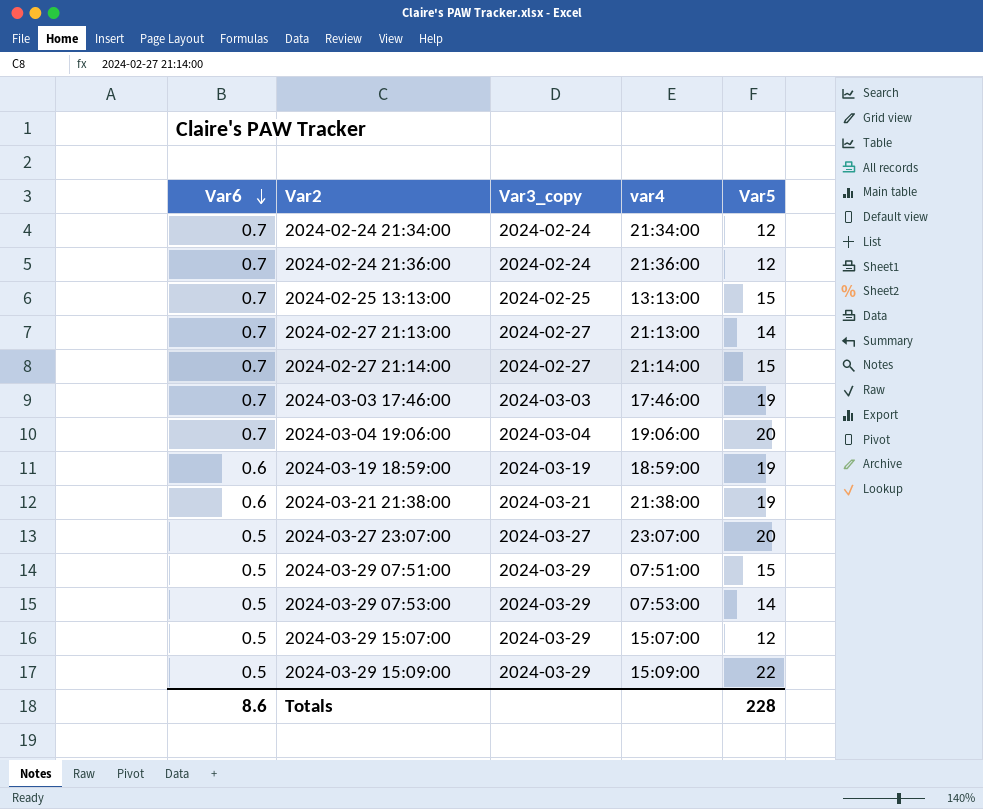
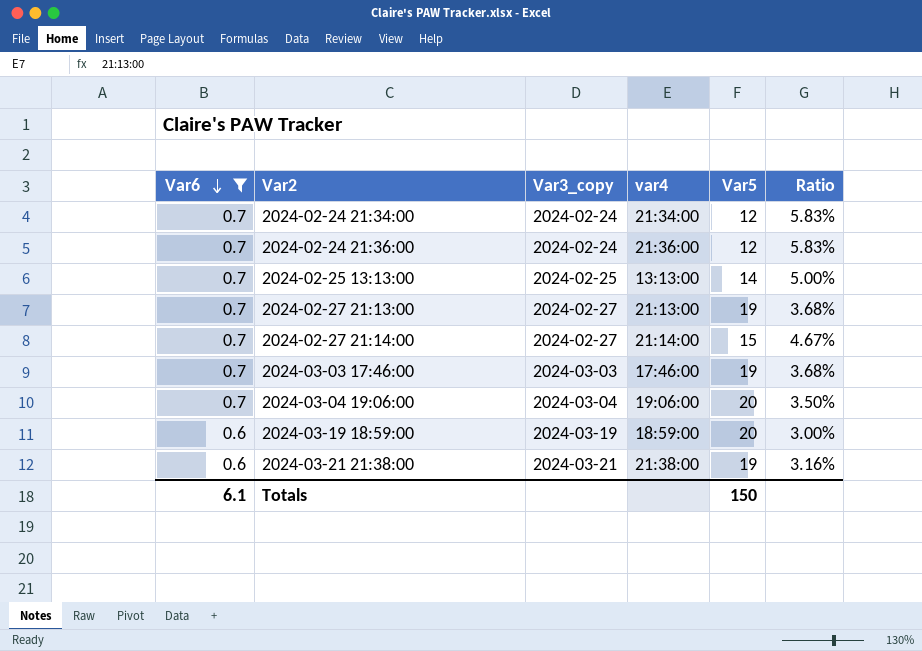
filter: none -> Var6 != 0.5
column Ratio | formula: none -> [Var6] / [Var5]
2024-02-25 13:13:00 | Var5: 15 -> 14
2024-02-27 21:13:00 | Var5: 14 -> 19
2024-03-19 18:59:00 | Var5: 19 -> 20
Totals | Var6: 8.6 -> 6.1
Totals | Var5: 228 -> 150

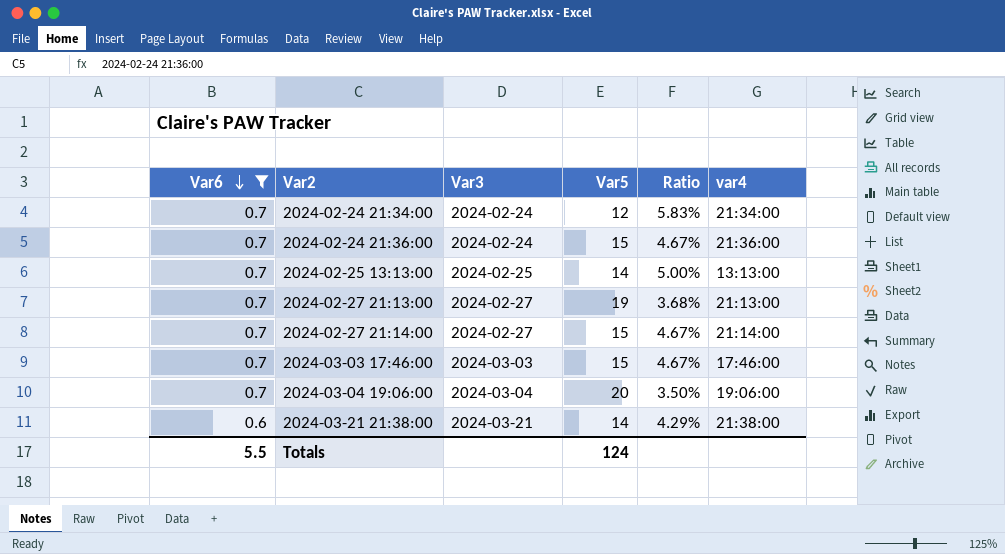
column name: Var3_copy -> Var3
column var4 | position: 4 -> 6
row 2024-03-19 18:59:00: 0.6 | 2024-03-19 | 18:59:00 | 20 | 3.00% -> none
2024-02-24 21:36:00 | Var5: 12 -> 15
2024-02-24 21:36:00 | Ratio: 5.83% -> 4.67%
2024-03-03 17:46:00 | Var5: 19 -> 15
2024-03-03 17:46:00 | Ratio: 3.68% -> 4.67%
2024-03-21 21:38:00 | Var5: 19 -> 14
2024-03-21 21:38:00 | Ratio: 3.16% -> 4.29%
Totals | Var6: 6.1 -> 5.5
Totals | Var5: 150 -> 124

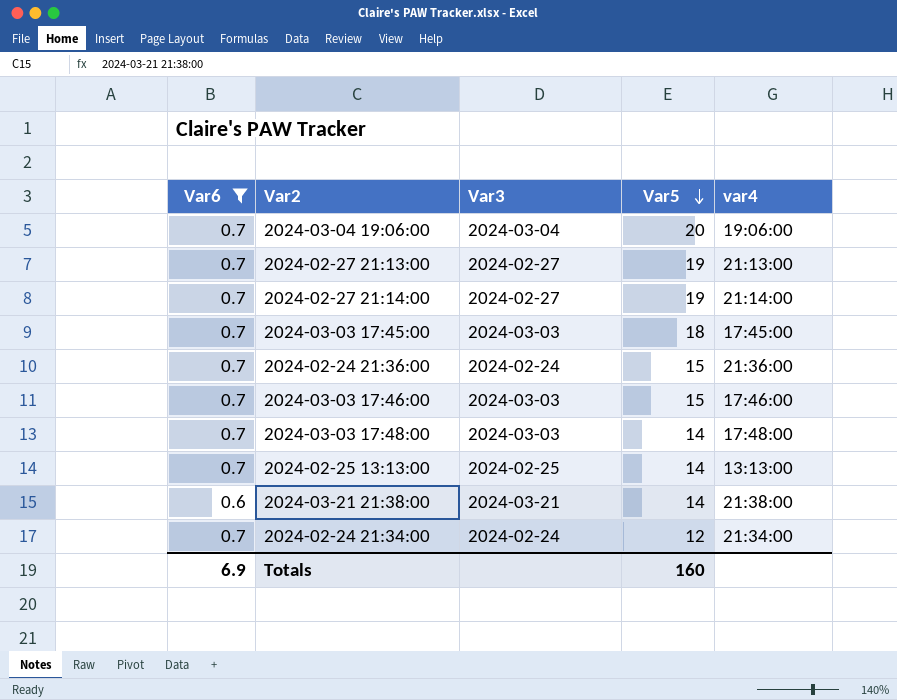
row order: Var6 descending -> Var5 descending
column Ratio | formula: [Var6] / [Var5] -> none
2024-02-27 21:14:00 | Var5: 15 -> 19
row 2024-03-03 17:45:00: none -> 0.7 | 2024-03-03 | 18 | 17:45:00
row 2024-03-03 17:48:00: none -> 0.7 | 2024-03-03 | 14 | 17:48:00
Totals | Var6: 5.5 -> 6.9
Totals | Var5: 124 -> 160

